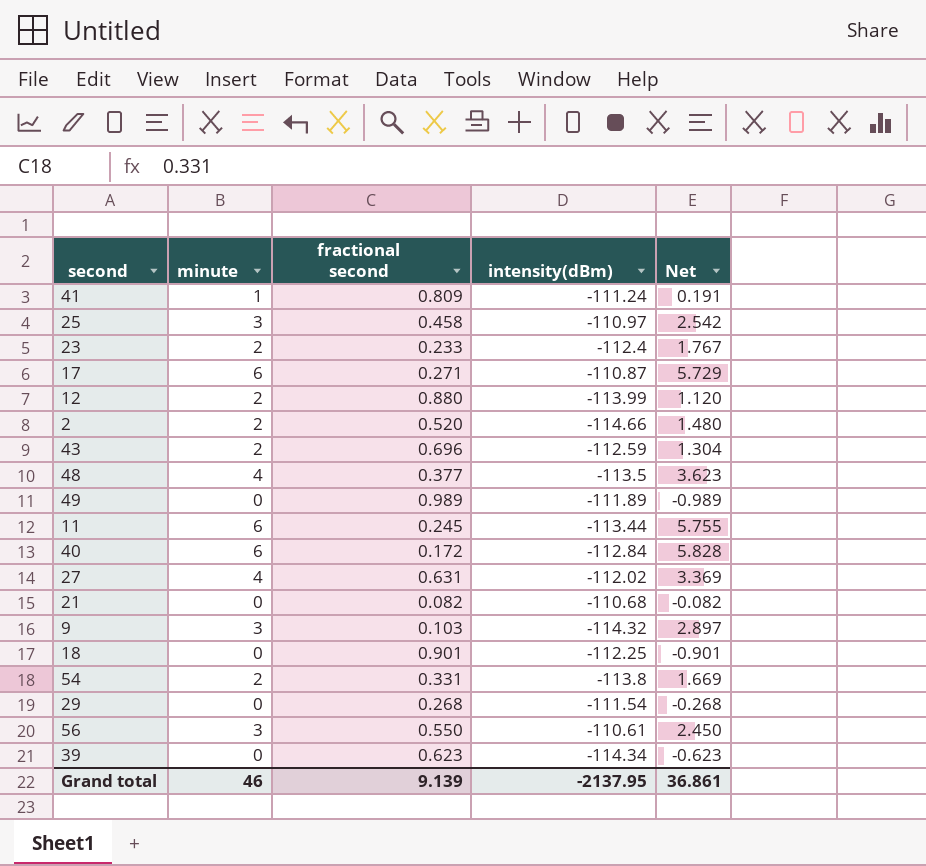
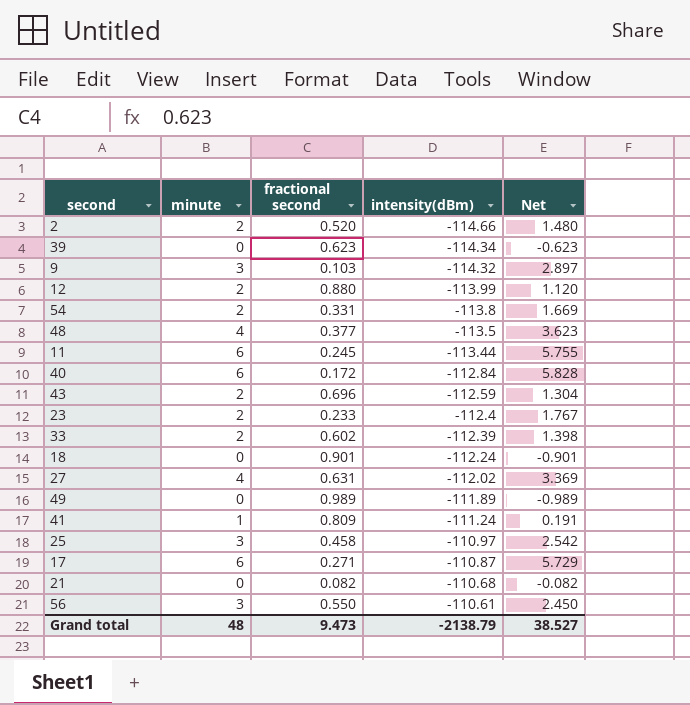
row order: none -> intensity(dBm) ascending
row 29: 0 | 0.268 | -111.54 | -0.268 -> none
row 33: none -> 2 | 0.602 | -112.39 | 1.398
18 | intensity(dBm): -112.25 -> -112.24
Grand total | minute: 46 -> 48
Grand total | fractional second: 9.139 -> 9.473
Grand total | intensity(dBm): -2137.95 -> -2138.79
Grand total | Net: 36.861 -> 38.527

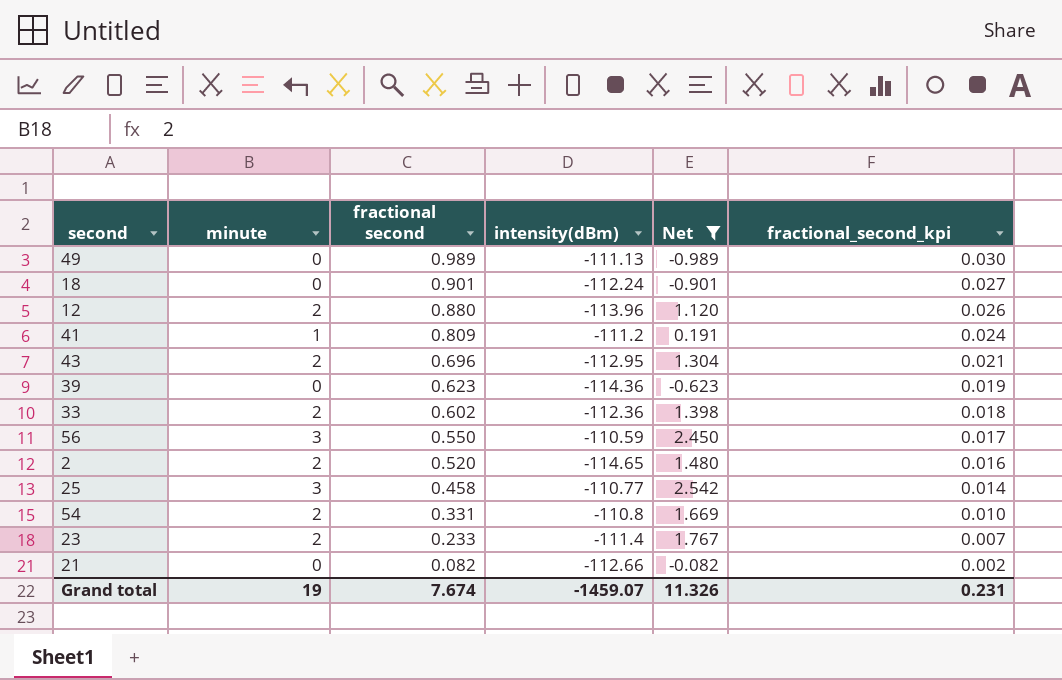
filter: none -> Net <= 2.542
row order: intensity(dBm) ascending -> fractional second descending
column fractional_second_kpi | formula: none -> [fractional second] * 0.03
49 | intensity(dBm): -111.89 -> -111.13
12 | intensity(dBm): -113.99 -> -113.96
41 | intensity(dBm): -111.24 -> -111.2
43 | intensity(dBm): -112.59 -> -112.95
39 | intensity(dBm): -114.34 -> -114.36
33 | intensity(dBm): -112.39 -> -112.36
56 | intensity(dBm): -110.61 -> -110.59
2 | intensity(dBm): -114.66 -> -114.65
25 | intensity(dBm): -110.97 -> -110.77
54 | intensity(dBm): -113.8 -> -110.8
23 | intensity(dBm): -112.4 -> -111.4
21 | intensity(dBm): -110.68 -> -112.66
Grand total | minute: 48 -> 19
Grand total | fractional second: 9.473 -> 7.674
Grand total | intensity(dBm): -2138.79 -> -1459.07
Grand total | Net: 38.527 -> 11.326

